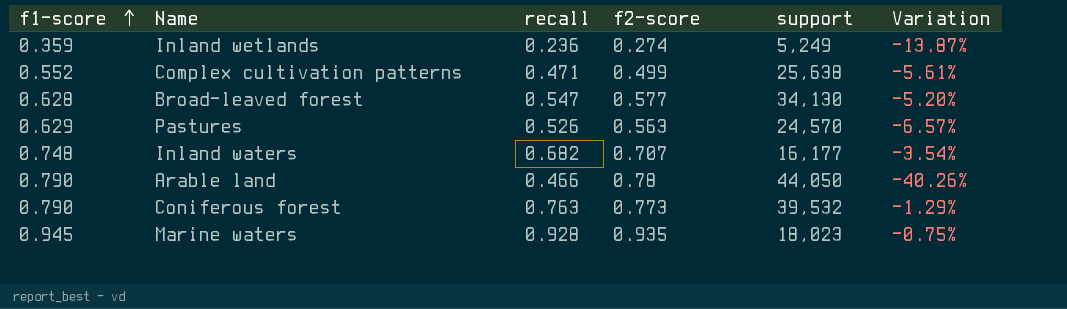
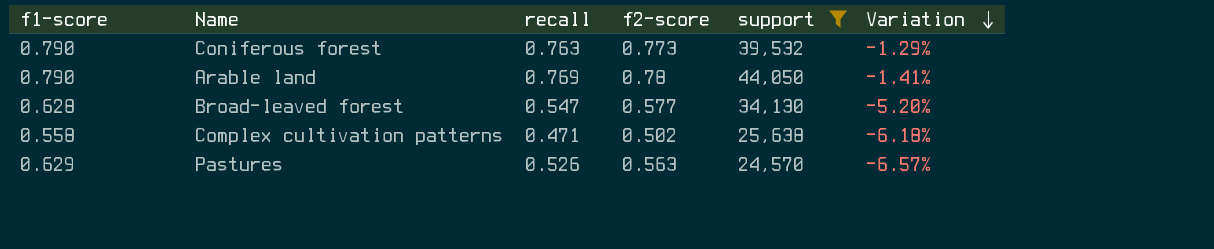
filter: none -> support >= 24,570
row order: f1-score ascending -> Variation descending
Arable land | recall: 0.466 -> 0.769
Arable land | Variation: -40.26% -> -1.41%
Complex cultivation patterns | f1-score: 0.552 -> 0.558
Complex cultivation patterns | f2-score: 0.499 -> 0.502
Complex cultivation patterns | Variation: -5.61% -> -6.18%

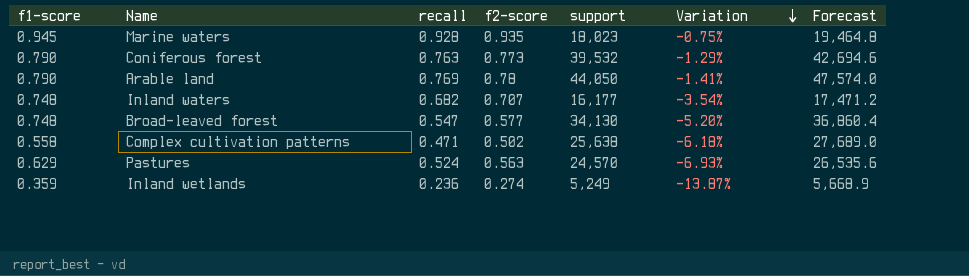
filter: support >= 24,570 -> none
column Forecast | formula: none -> [support] * 1.08
Broad-leaved forest | f1-score: 0.628 -> 0.748
Pastures | recall: 0.526 -> 0.524
Pastures | Variation: -6.57% -> -6.93%

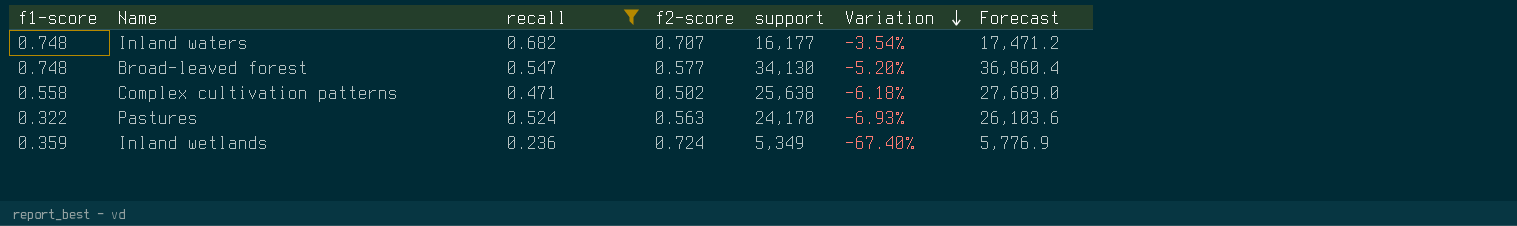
filter: none -> recall <= 0.682
Pastures | f1-score: 0.629 -> 0.322
Pastures | support: 24,570 -> 24,170
Pastures | Forecast: 26,535.6 -> 26,103.6
Inland wetlands | f2-score: 0.274 -> 0.724
Inland wetlands | support: 5,249 -> 5,349
Inland wetlands | Variation: -13.87% -> -67.40%
Inland wetlands | Forecast: 5,668.9 -> 5,776.9

